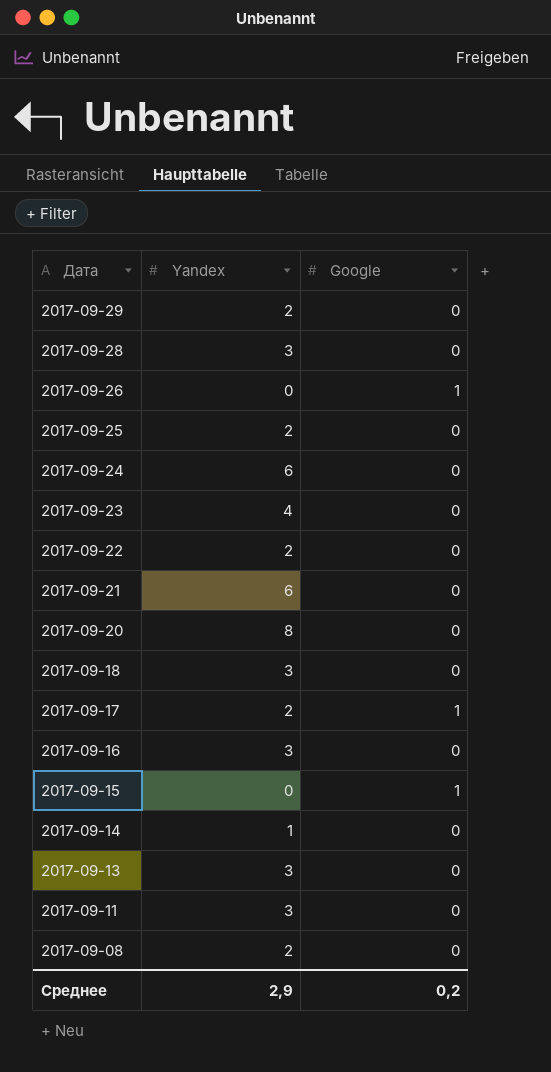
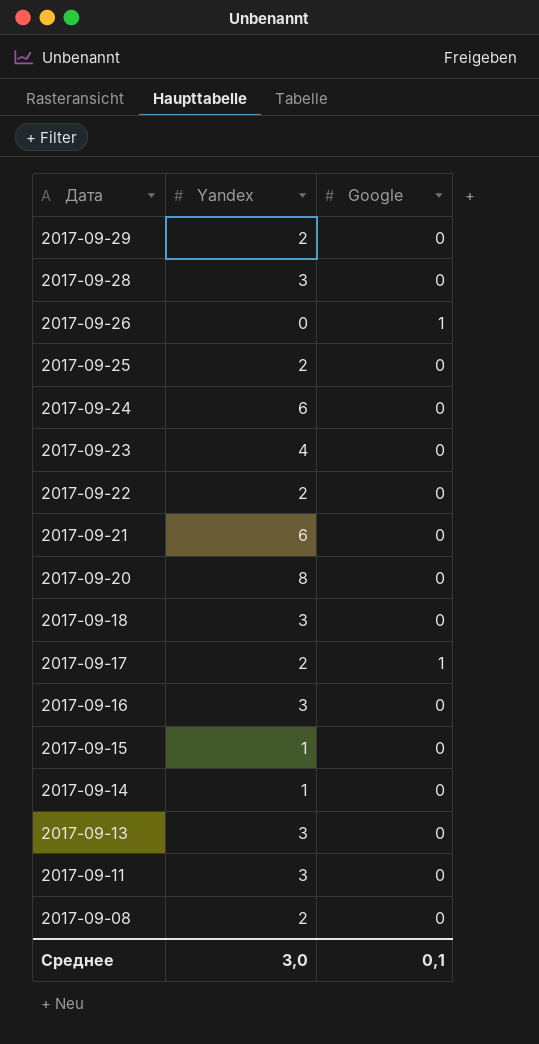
2017-09-15 | Yandex: 0 -> 1
2017-09-15 | Google: 1 -> 0
Среднее | Yandex: 2,9 -> 3,0
Среднее | Google: 0,2 -> 0,1

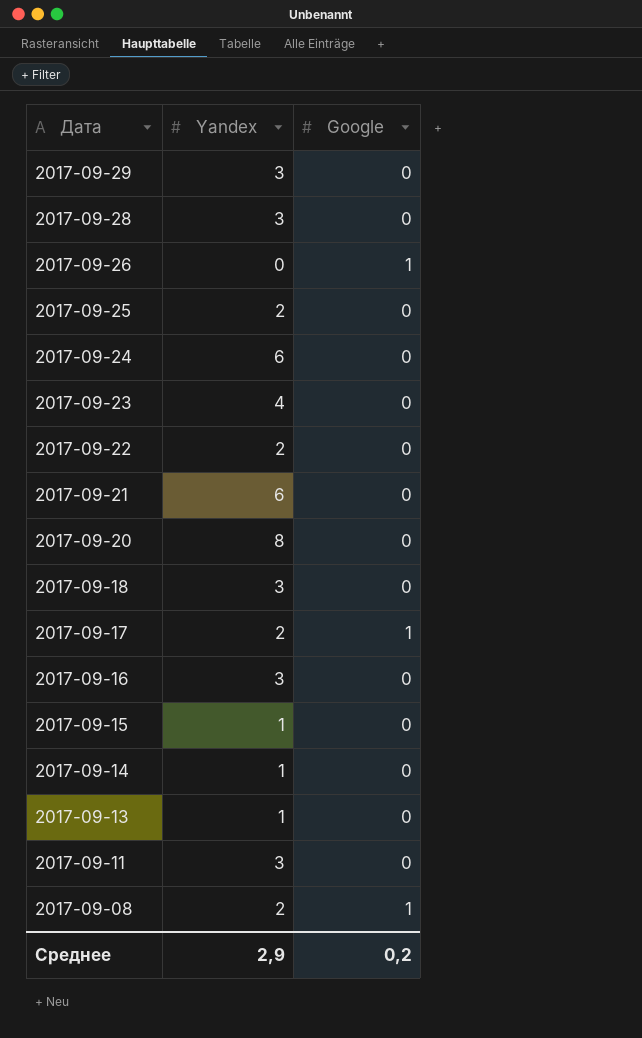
2017-09-29 | Yandex: 2 -> 3
2017-09-13 | Yandex: 3 -> 1
2017-09-08 | Google: 0 -> 1
Среднее | Yandex: 3,0 -> 2,9
Среднее | Google: 0,1 -> 0,2

